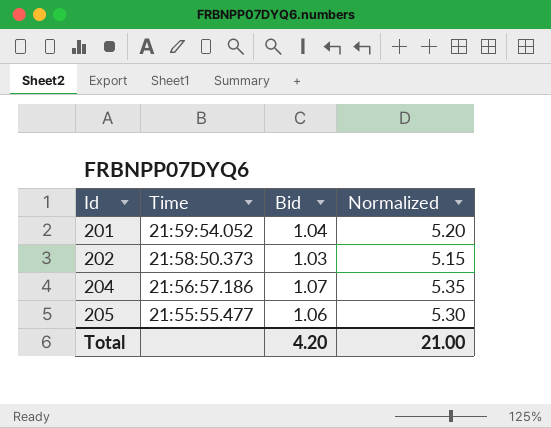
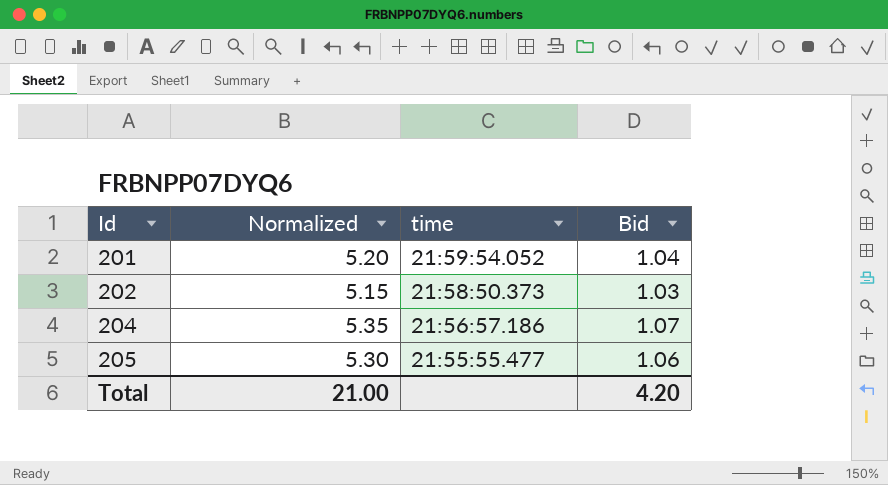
column Normalized | position: 4 -> 2
column name: Time -> time

